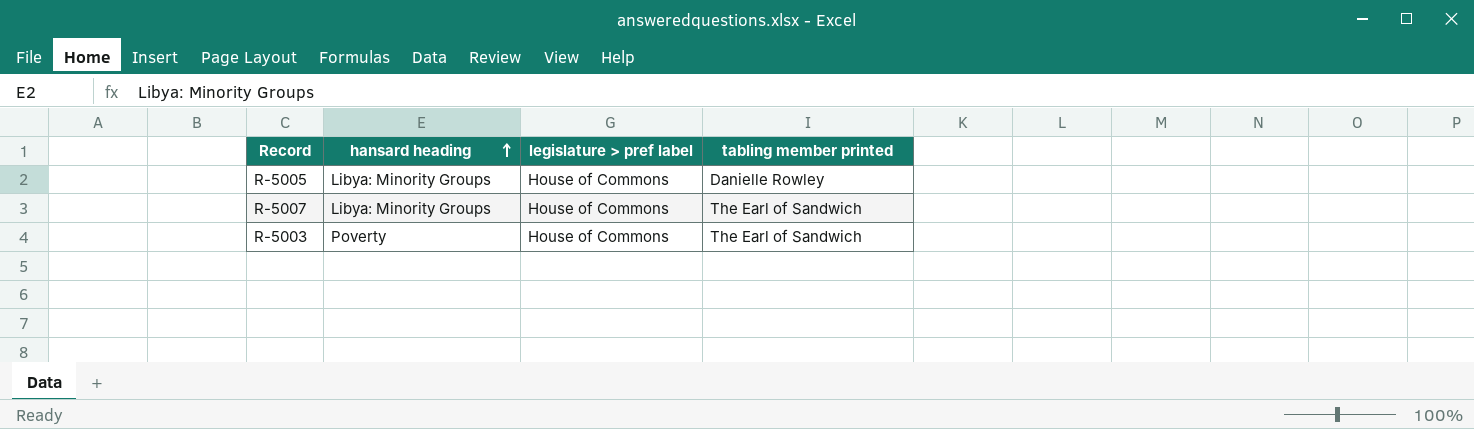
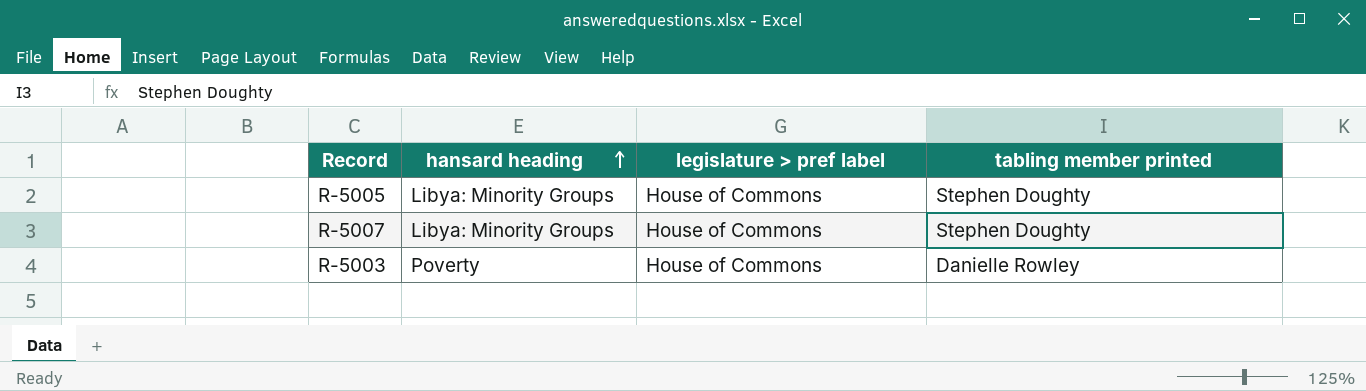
R-5005 | tabling member printed: Danielle Rowley -> Stephen Doughty
R-5007 | tabling member printed: The Earl of Sandwich -> Stephen Doughty
R-5003 | tabling member printed: The Earl of Sandwich -> Danielle Rowley

